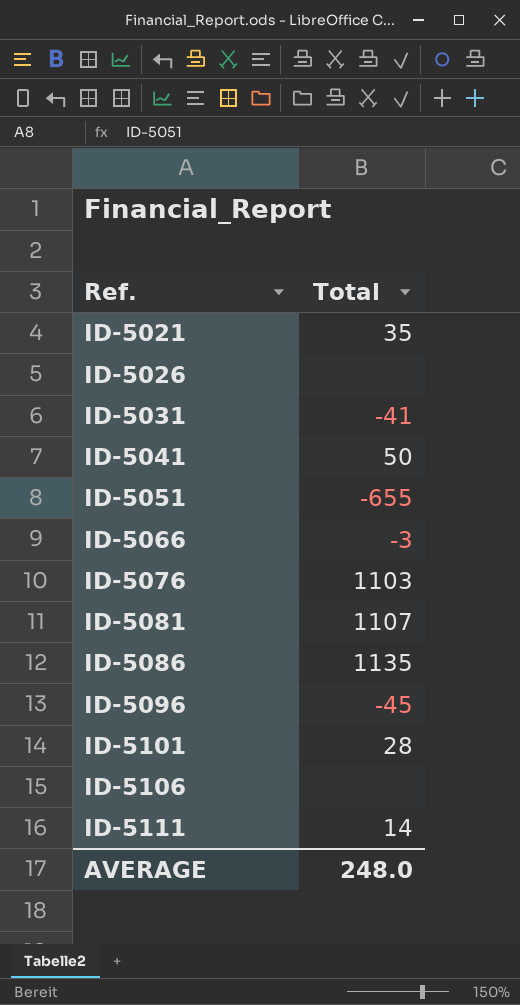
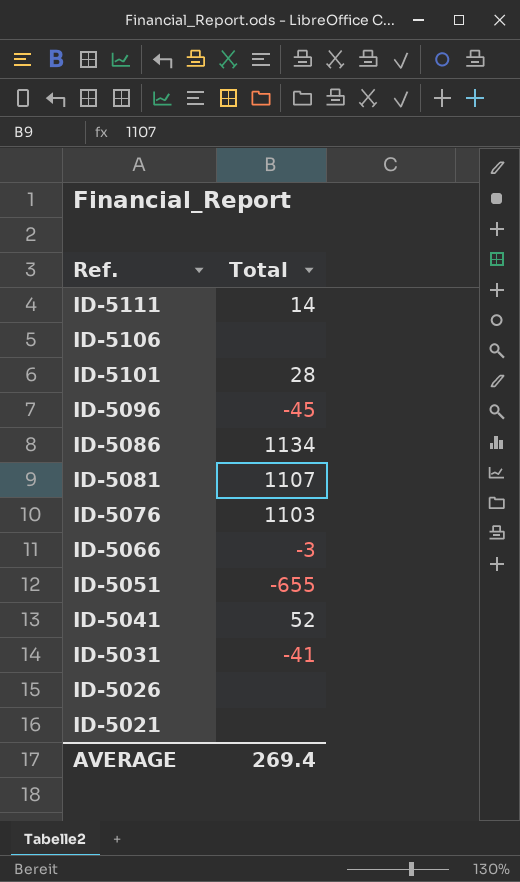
row order: Ref. ascending -> Ref. descending
ID-5086 | Total: 1135 -> 1134
ID-5041 | Total: 50 -> 52
ID-5021 | Total: 35 -> none
AVERAGE | Total: 248.0 -> 269.4

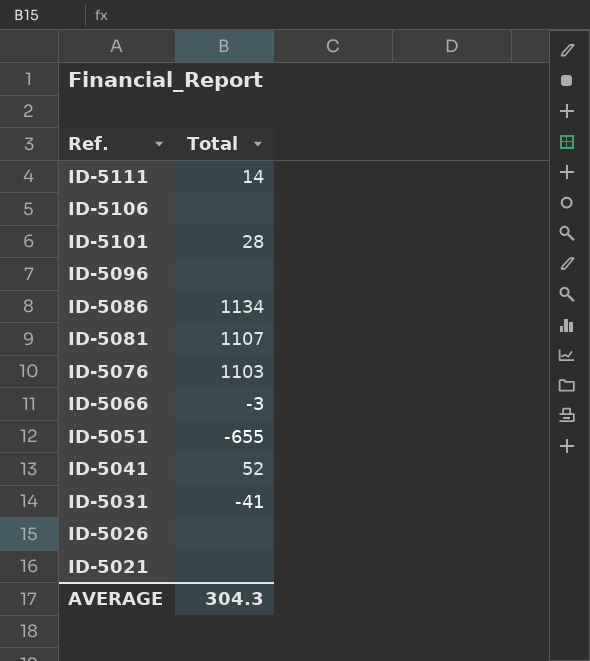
ID-5096 | Total: -45 -> none
AVERAGE | Total: 269.4 -> 304.3

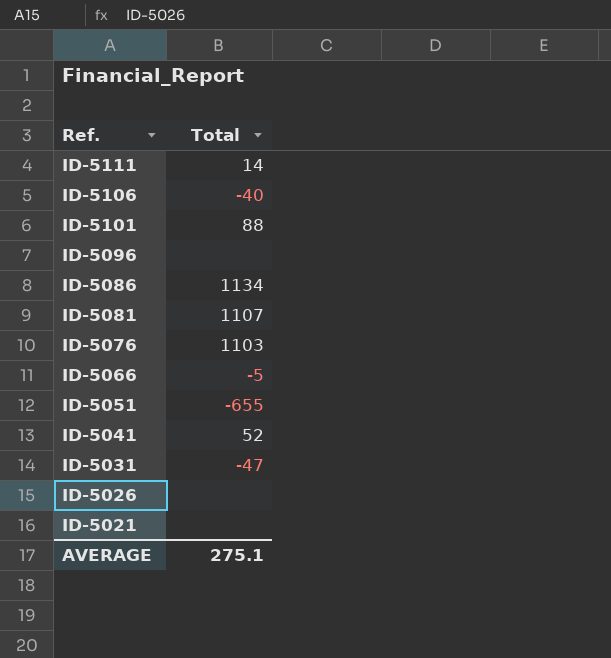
ID-5106 | Total: none -> -40
ID-5101 | Total: 28 -> 88
ID-5066 | Total: -3 -> -5
ID-5031 | Total: -41 -> -47
AVERAGE | Total: 304.3 -> 275.1

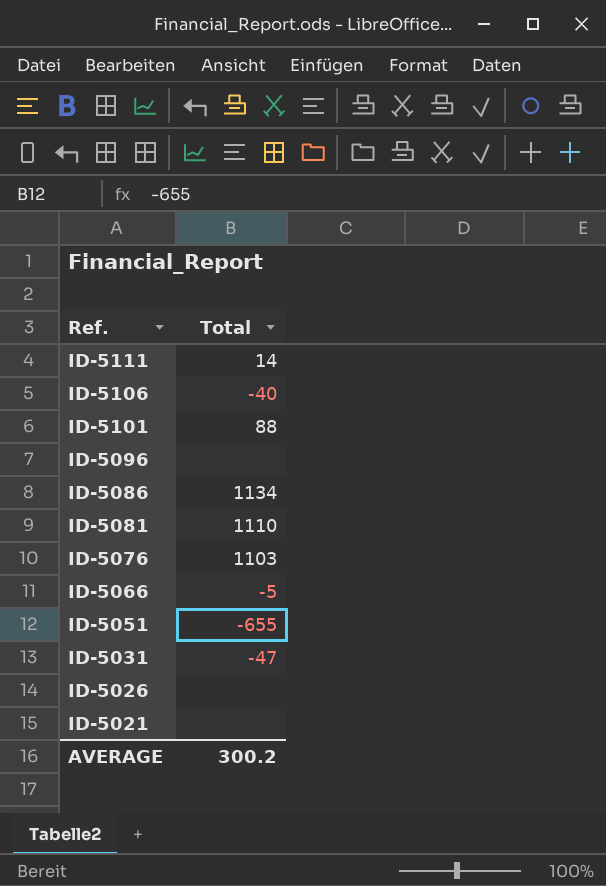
row ID-5041: 52 -> none
ID-5081 | Total: 1107 -> 1110
AVERAGE | Total: 275.1 -> 300.2

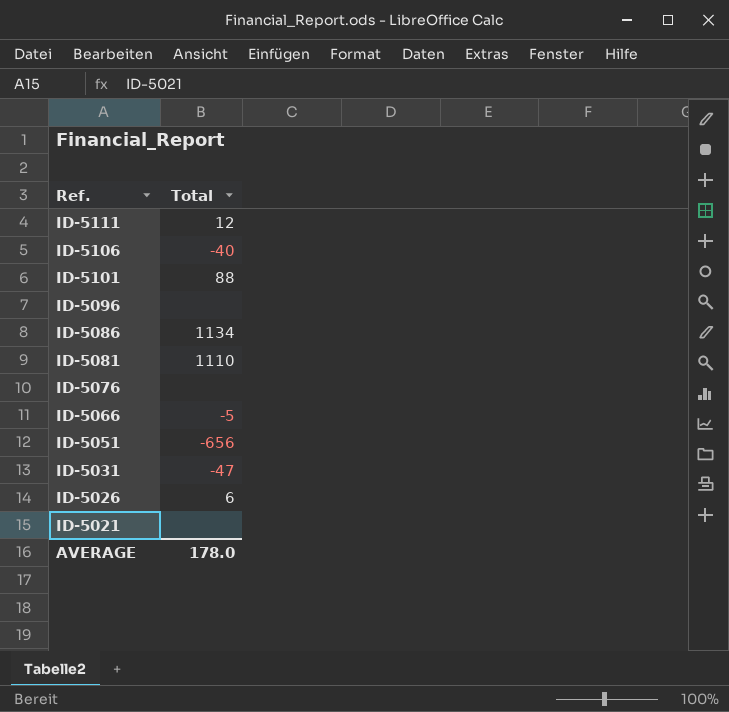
ID-5111 | Total: 14 -> 12
ID-5076 | Total: 1103 -> none
ID-5051 | Total: -655 -> -656
ID-5026 | Total: none -> 6
AVERAGE | Total: 300.2 -> 178.0

